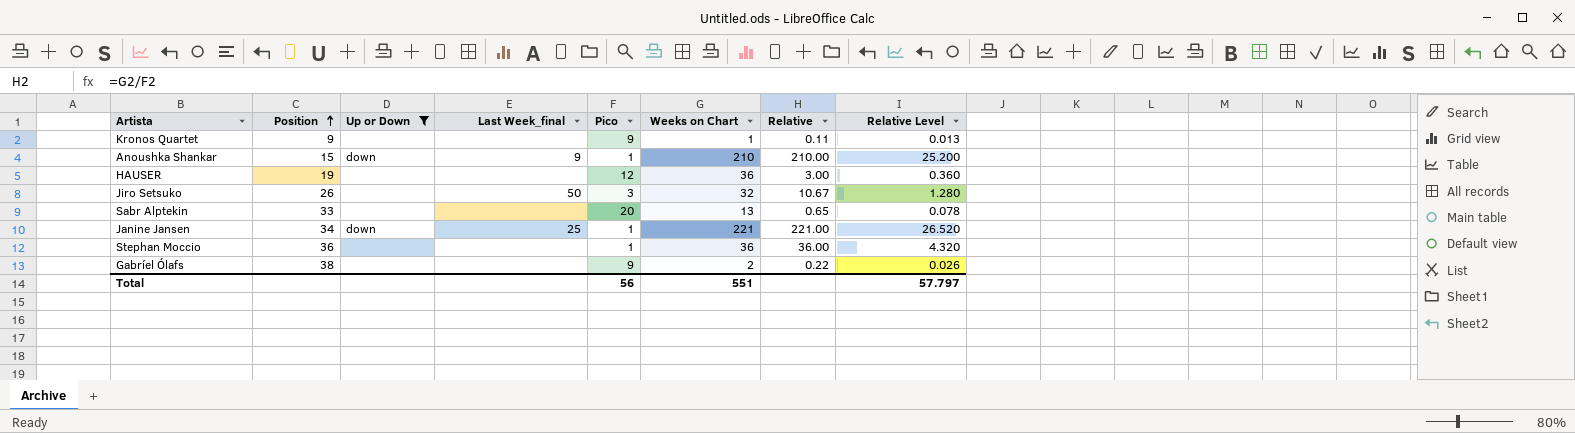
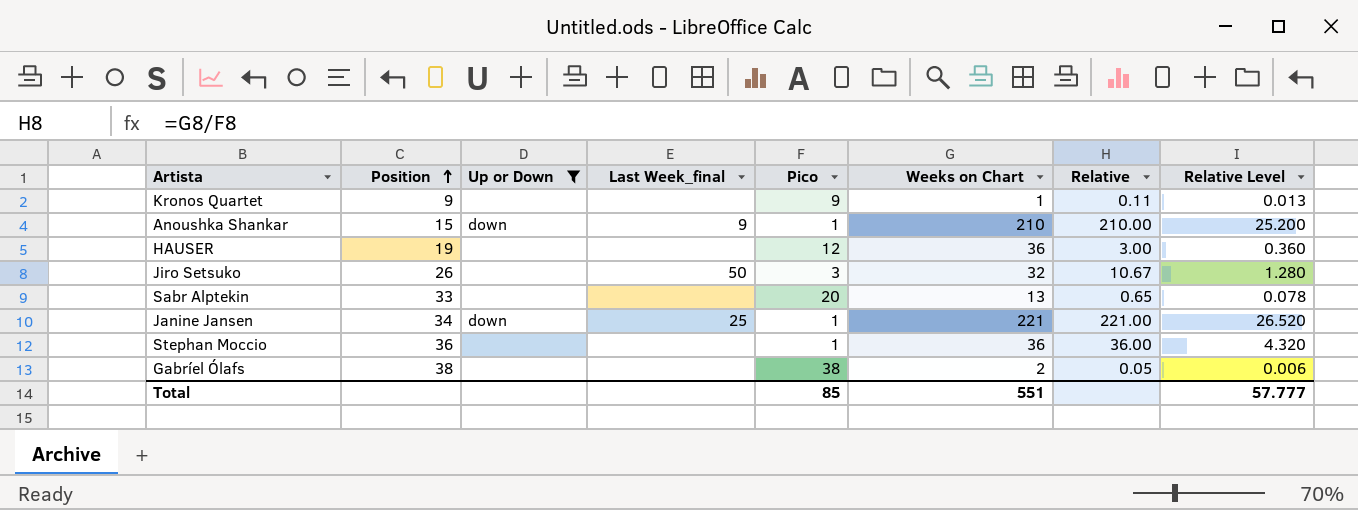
Gabríel Ólafs | Pico: 9 -> 38
Gabríel Ólafs | Relative: 0.22 -> 0.05
Gabríel Ólafs | Relative Level: 0.026 -> 0.006
Total | Pico: 56 -> 85
Total | Relative Level: 57.797 -> 57.777

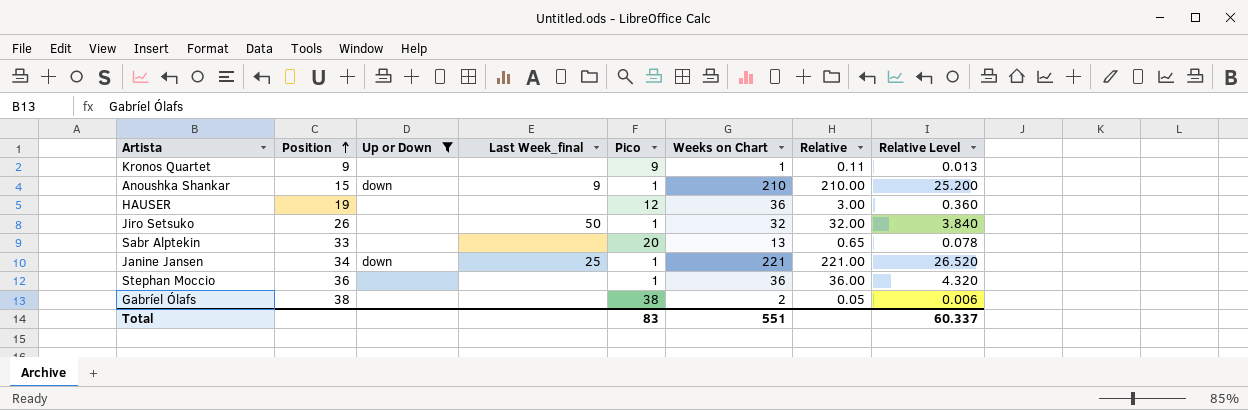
Jiro Setsuko | Pico: 3 -> 1
Jiro Setsuko | Relative: 10.67 -> 32.00
Jiro Setsuko | Relative Level: 1.280 -> 3.840
Total | Pico: 85 -> 83
Total | Relative Level: 57.777 -> 60.337

